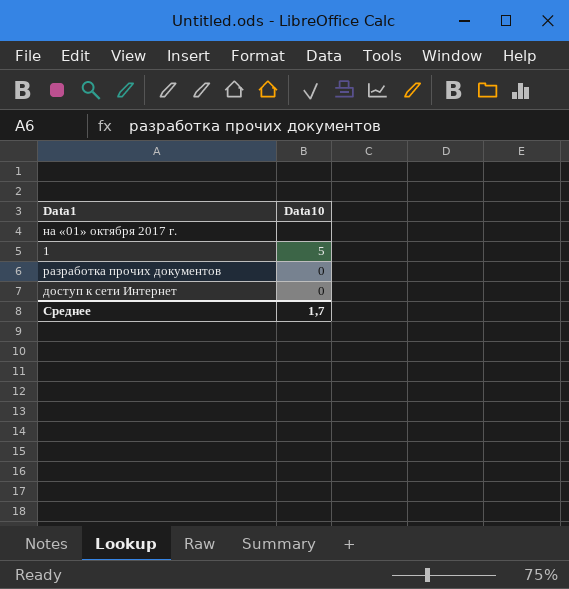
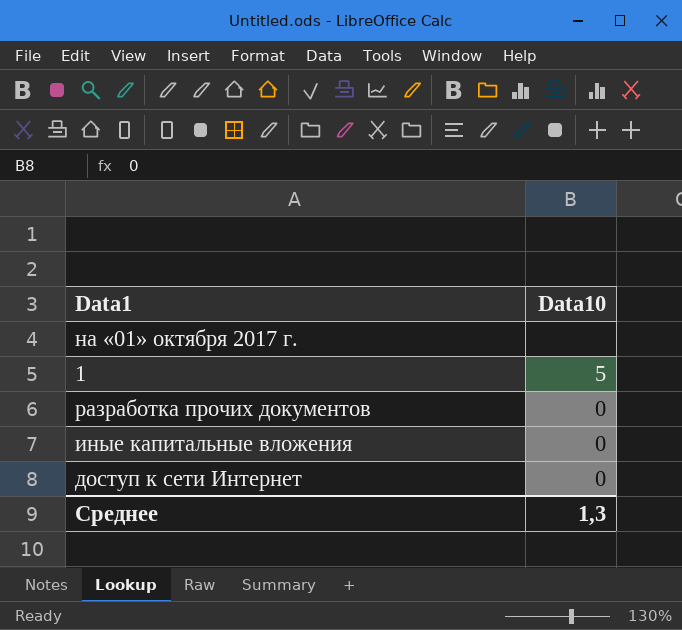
row иные капитальные вложения: none -> 0
Среднее | Data10: 1,7 -> 1,3

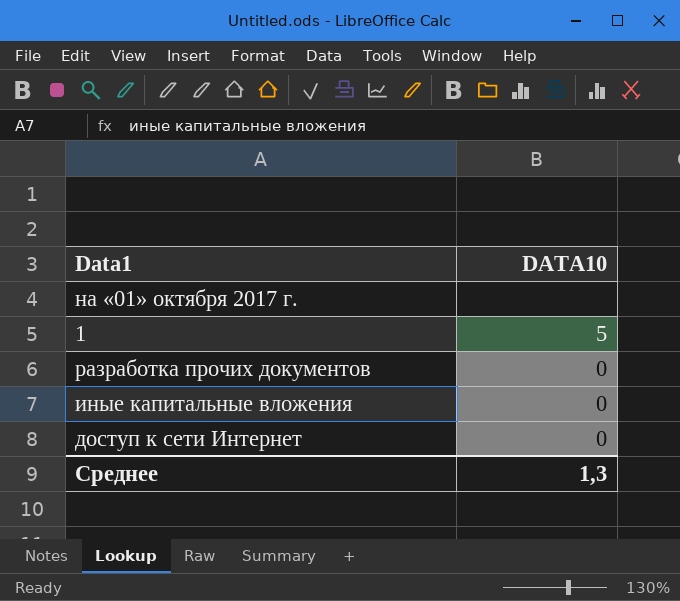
column name: Data10 -> DATA10

